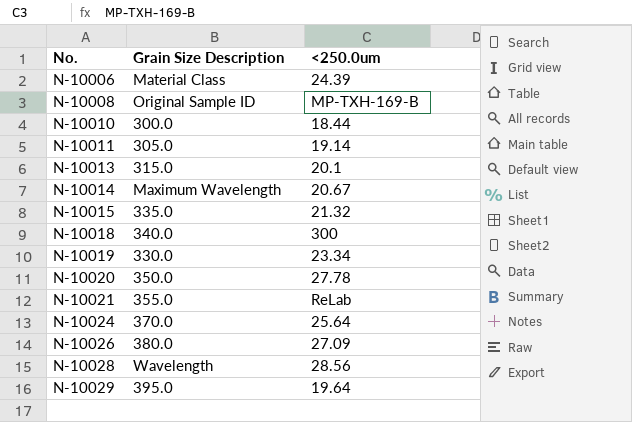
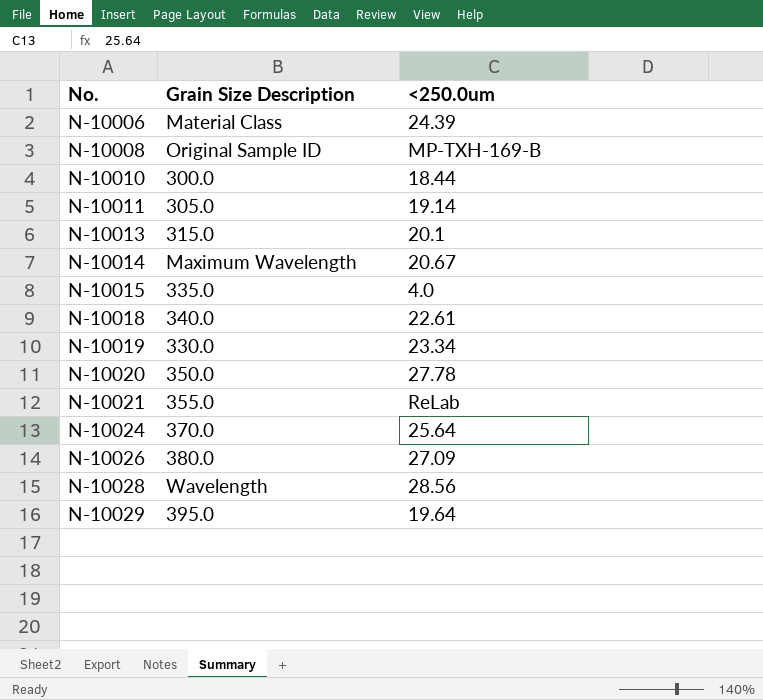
N-10015 | <250.0um: 21.32 -> 4.0
N-10018 | <250.0um: 300 -> 22.61

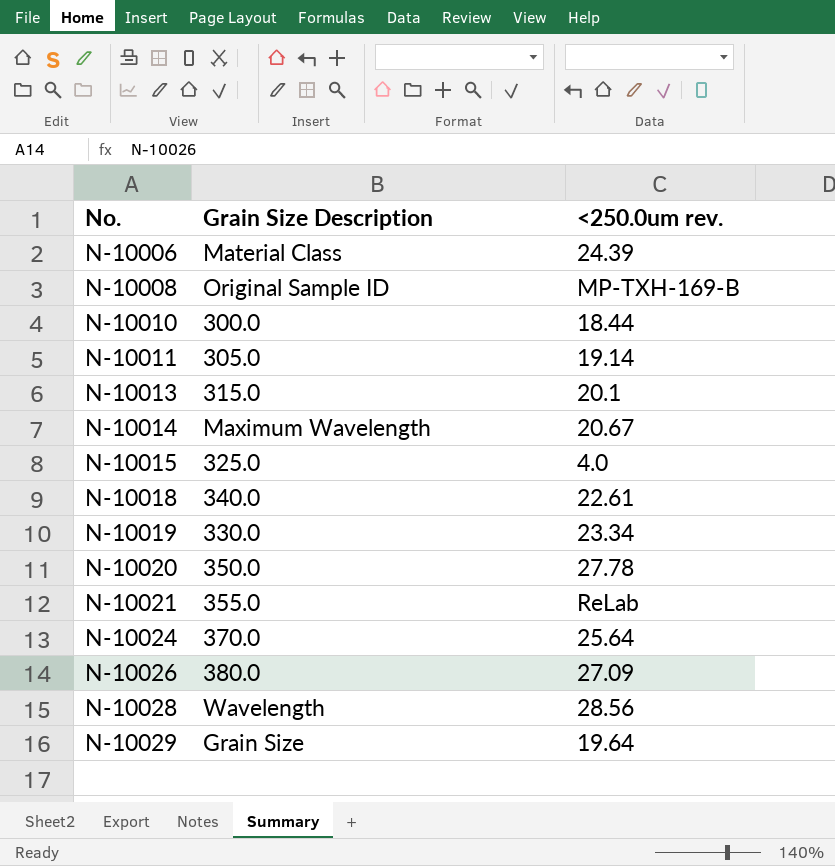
column name: <250.0um -> <250.0um rev.
N-10015 | Grain Size Description: 335.0 -> 325.0
N-10029 | Grain Size Description: 395.0 -> Grain Size

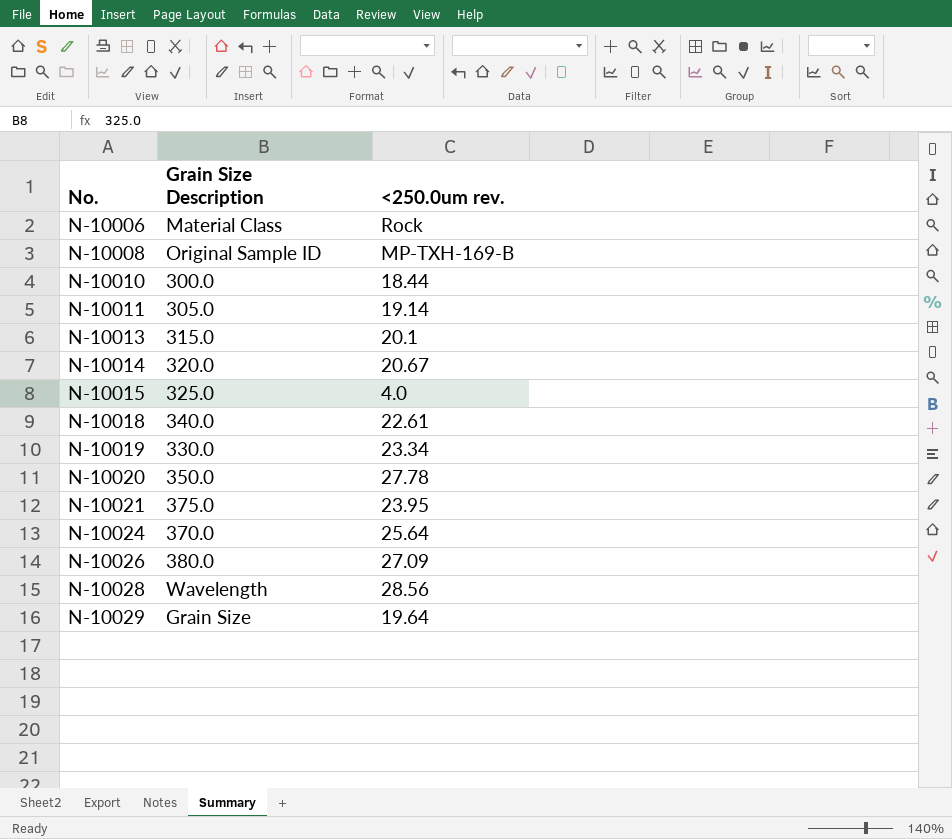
N-10006 | <250.0um rev.: 24.39 -> Rock
N-10014 | Grain Size Description: Maximum Wavelength -> 320.0
N-10021 | Grain Size Description: 355.0 -> 375.0
N-10021 | <250.0um rev.: ReLab -> 23.95

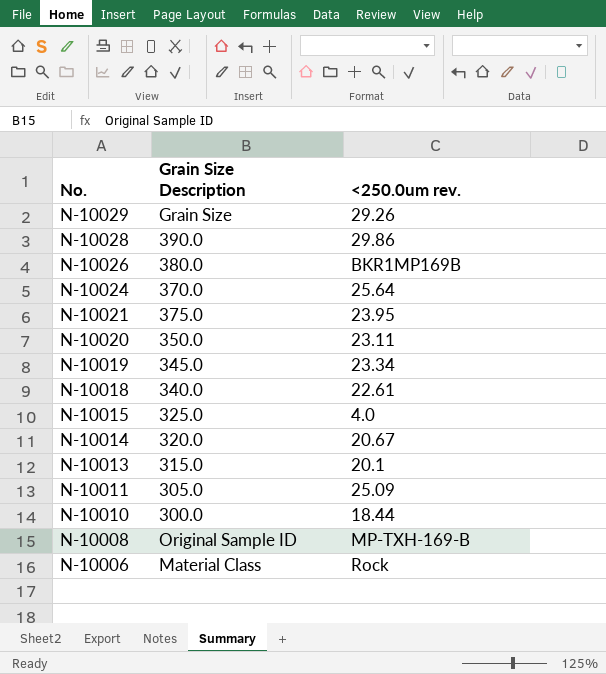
row order: No. ascending -> No. descending
N-10029 | <250.0um rev.: 19.64 -> 29.26
N-10028 | Grain Size Description: Wavelength -> 390.0
N-10028 | <250.0um rev.: 28.56 -> 29.86
N-10026 | <250.0um rev.: 27.09 -> BKR1MP169B
N-10020 | <250.0um rev.: 27.78 -> 23.11
N-10019 | Grain Size Description: 330.0 -> 345.0
N-10011 | <250.0um rev.: 19.14 -> 25.09

